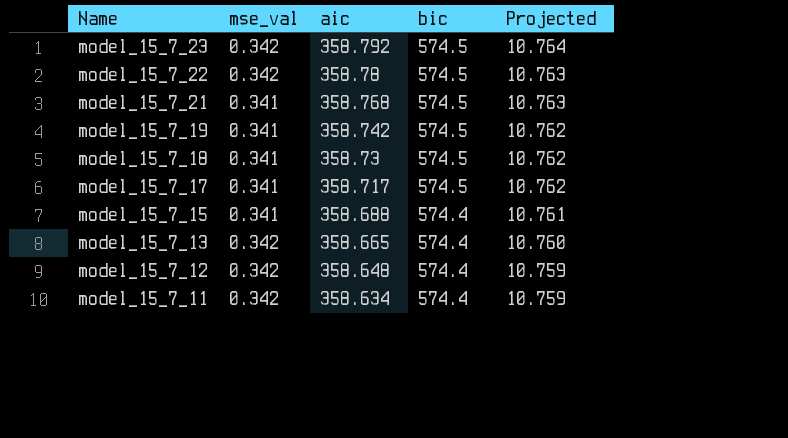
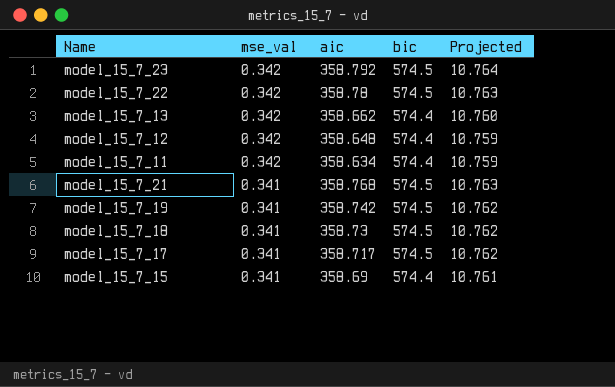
row order: Name descending -> mse_val descending
model_15_7_13 | aic: 358.665 -> 358.662
model_15_7_15 | aic: 358.688 -> 358.69

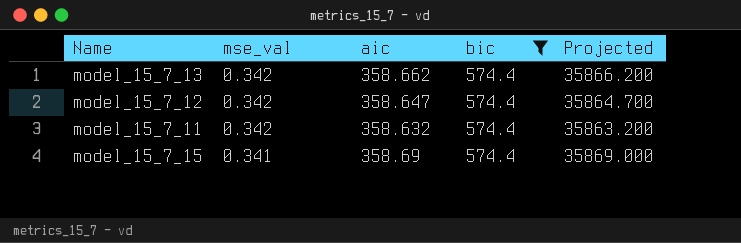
filter: none -> bic = 574.4
column Projected | formula: [aic] * 0.03 -> [aic] * 100
model_15_7_12 | aic: 358.648 -> 358.647
model_15_7_11 | aic: 358.634 -> 358.632

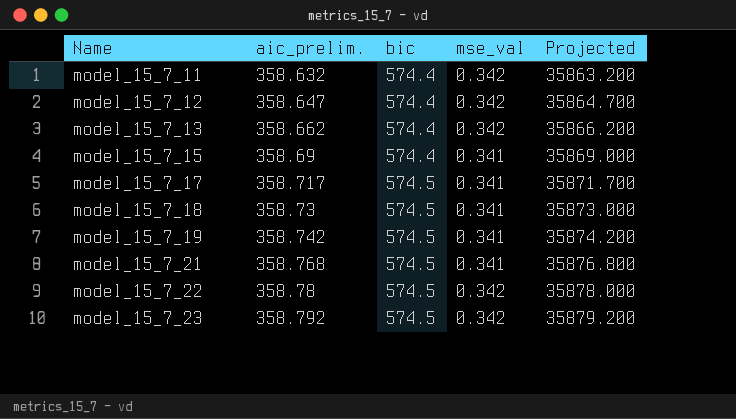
filter: bic = 574.4 -> none
row order: mse_val descending -> Name ascending
column name: aic -> aic_prelim.
column mse_val | position: 2 -> 4

